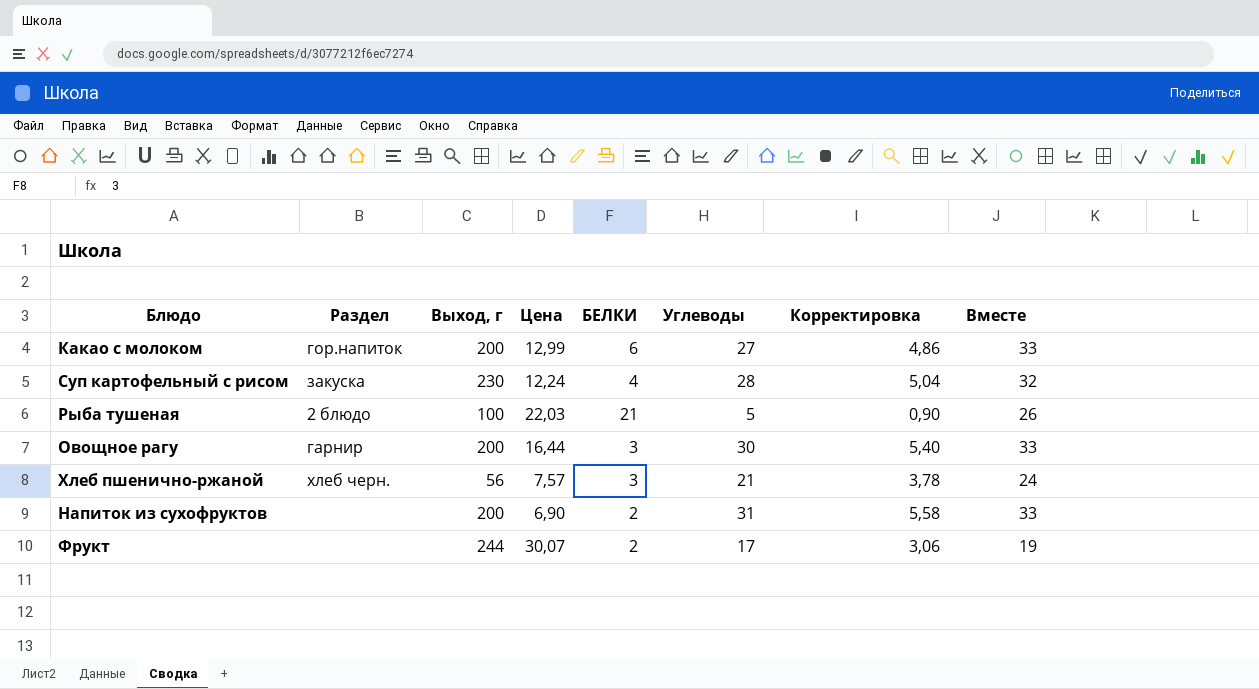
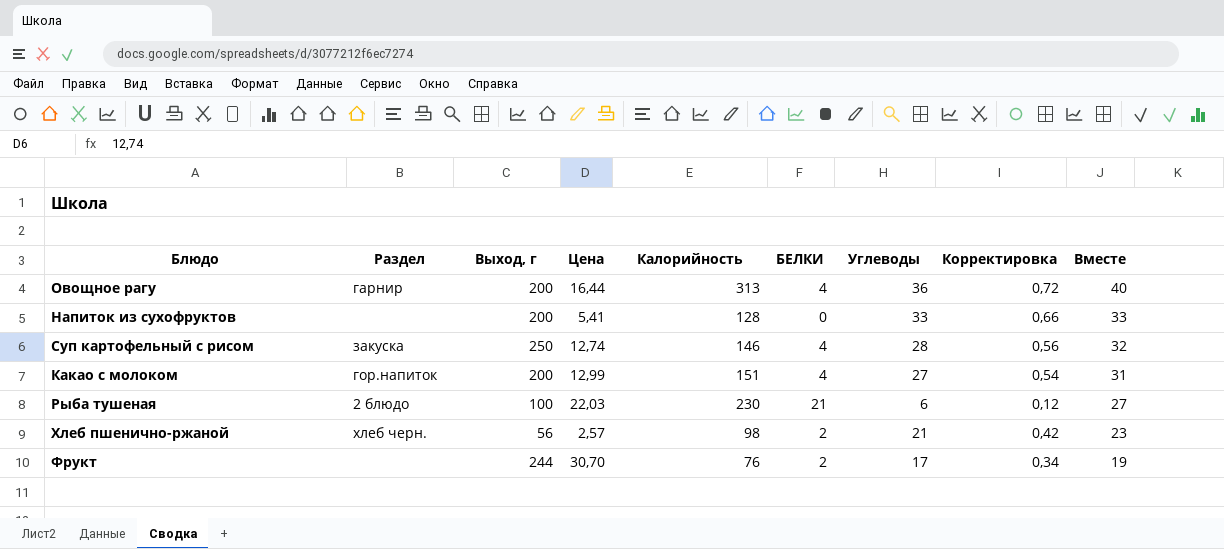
row order: none -> Вместе descending
column Калорийность | position: none -> 5
column Корректировка | formula: [Углеводы] * 0,18 -> [Углеводы] * 0,02
Овощное рагу | БЕЛКИ: 3 -> 4
Овощное рагу | Углеводы: 30 -> 36
Овощное рагу | Вместе: 33 -> 40
Напиток из сухофруктов | Цена: 6,90 -> 5,41
Напиток из сухофруктов | БЕЛКИ: 2 -> 0
Напиток из сухофруктов | Углеводы: 31 -> 33
Суп картофельный с рисом | Выход, г: 230 -> 250
Суп картофельный с рисом | Цена: 12,24 -> 12,74
Какао с молоком | БЕЛКИ: 6 -> 4
Какао с молоком | Вместе: 33 -> 31
Рыба тушеная | Углеводы: 5 -> 6
Рыба тушеная | Вместе: 26 -> 27
Хлеб пшенично-ржаной | Цена: 7,57 -> 2,57
Хлеб пшенично-ржаной | БЕЛКИ: 3 -> 2
Хлеб пшенично-ржаной | Вместе: 24 -> 23
Фрукт | Цена: 30,07 -> 30,70

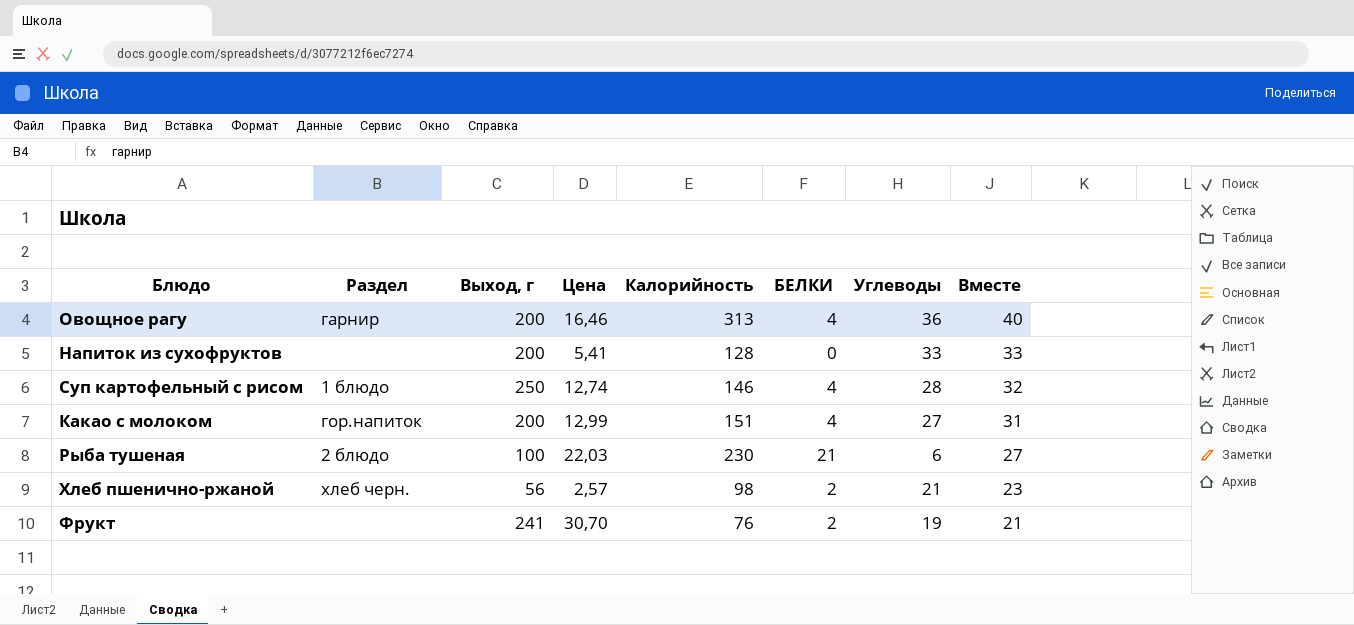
column Корректировка | formula: [Углеводы] * 0,02 -> none
Овощное рагу | Цена: 16,44 -> 16,46
Суп картофельный с рисом | Раздел: закуска -> 1 блюдо
Фрукт | Выход, г: 244 -> 241
Фрукт | Углеводы: 17 -> 19
Фрукт | Вместе: 19 -> 21

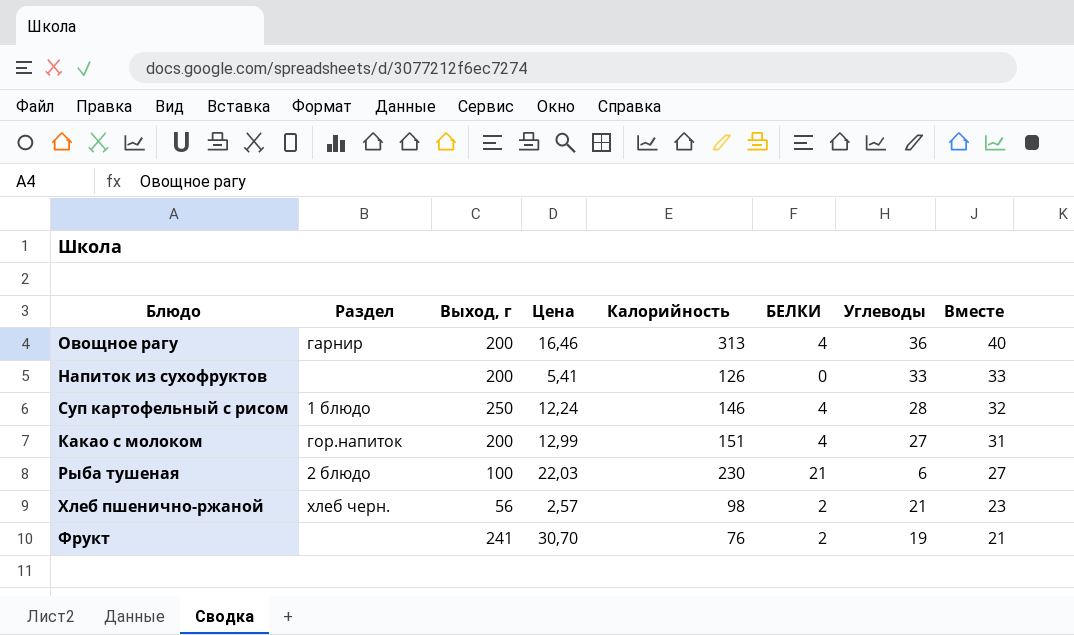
Напиток из сухофруктов | Калорийность: 128 -> 126
Суп картофельный с рисом | Цена: 12,74 -> 12,24

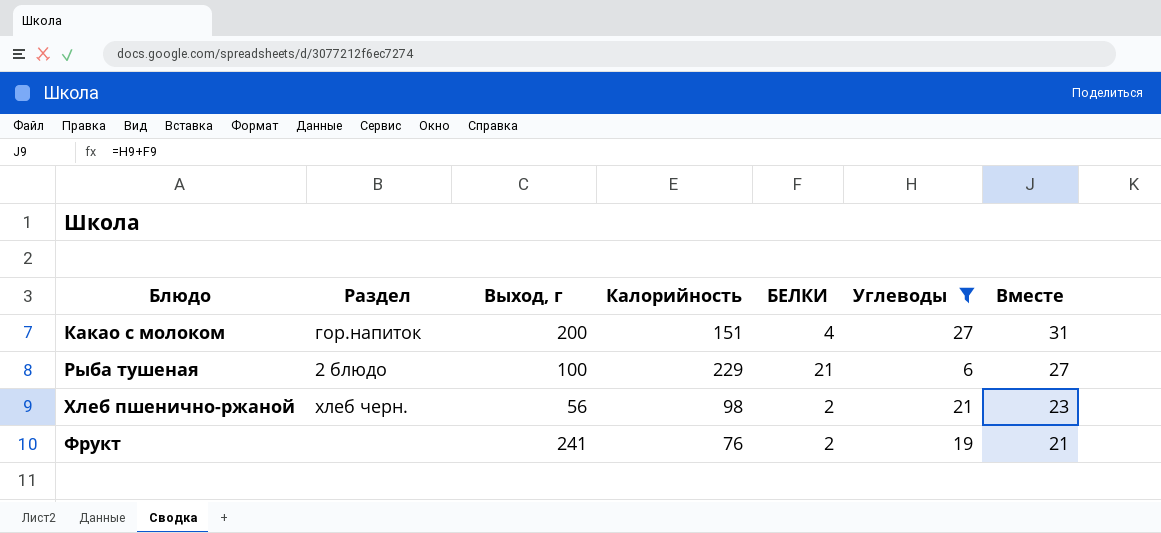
filter: none -> Углеводы <= 27
column Цена | position: 4 -> none
Рыба тушеная | Калорийность: 230 -> 229

